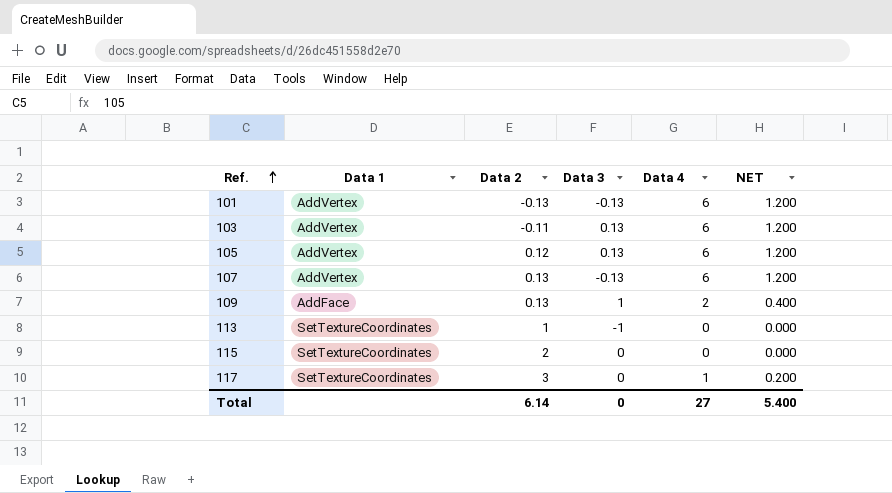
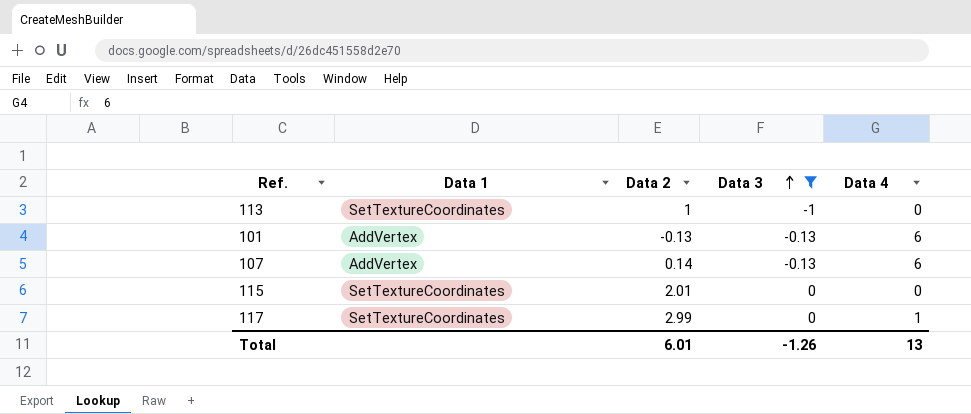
filter: none -> Data 3 <= 0
row order: Ref. ascending -> Data 3 ascending
column NET | formula: [Data 4] * 0.2 -> none
107 | Data 2: 0.13 -> 0.14
115 | Data 2: 2 -> 2.01
117 | Data 2: 3 -> 2.99
Total | Data 2: 6.14 -> 6.01
Total | Data 3: 0 -> -1.26
Total | Data 4: 27 -> 13

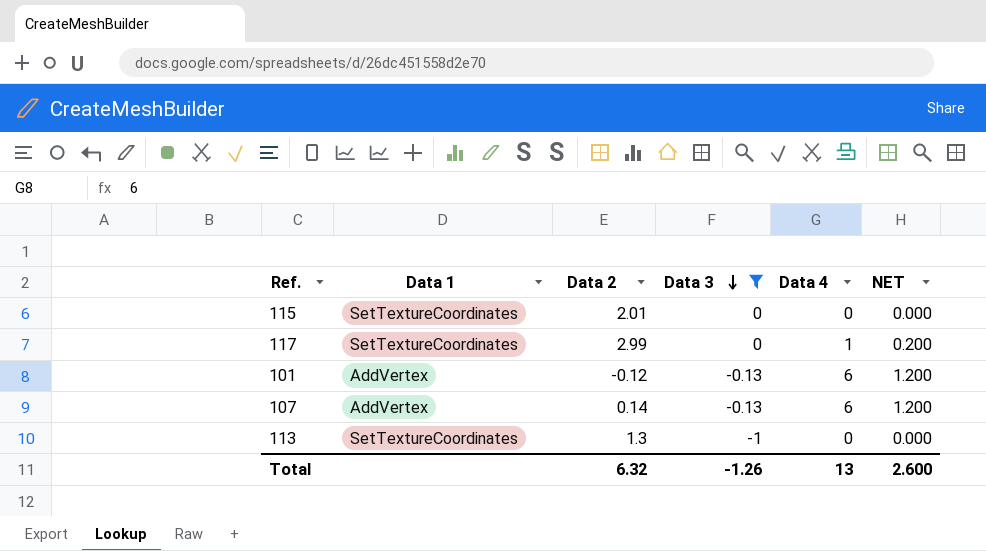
row order: Data 3 ascending -> Data 3 descending
column NET | formula: none -> [Data 4] * 0.2
101 | Data 2: -0.13 -> -0.12
113 | Data 2: 1 -> 1.3
Total | Data 2: 6.01 -> 6.32

